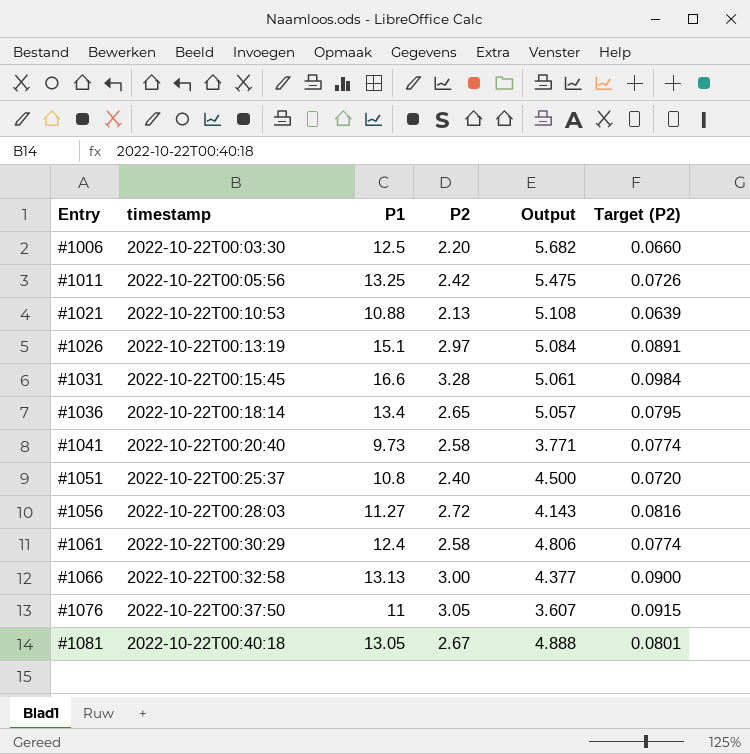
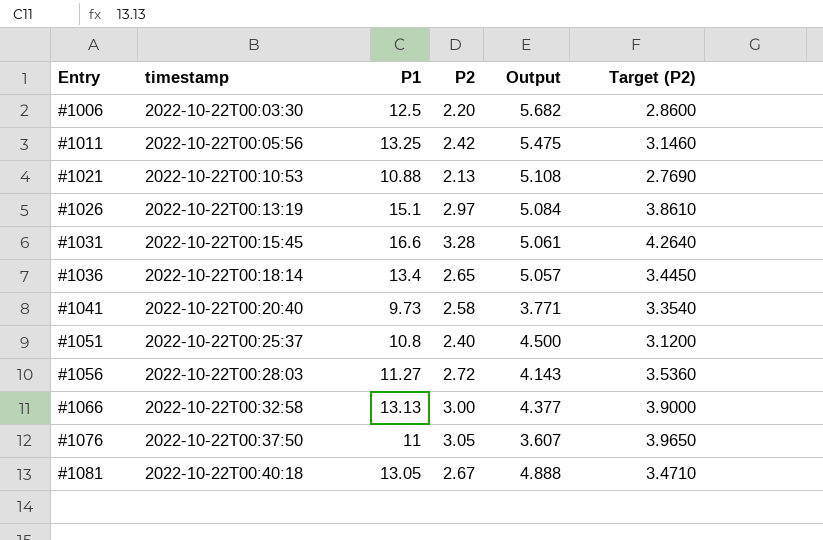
column Target (P2) | formula: [P2] * 0.03 -> [P2] * 1.3
row #1061: 2022-10-22T00:30:29 | 12.4 | 2.58 | 4.806 | 0.0774 -> none

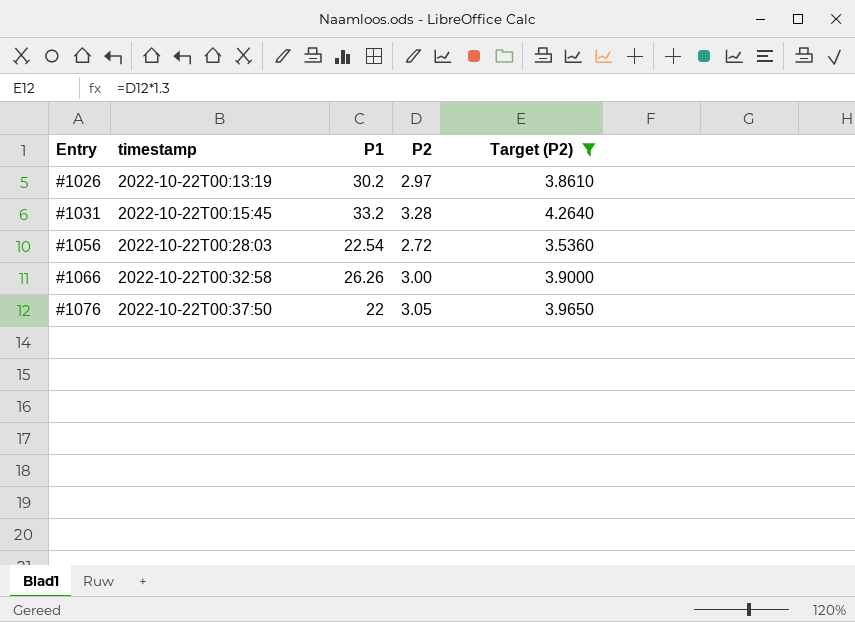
filter: none -> Target (P2) >= 3.5360
column Output | formula: [P1] / [P2] -> none
#1026 | P1: 15.1 -> 30.2
#1031 | P1: 16.6 -> 33.2
#1056 | P1: 11.27 -> 22.54
#1066 | P1: 13.13 -> 26.26
#1076 | P1: 11 -> 22

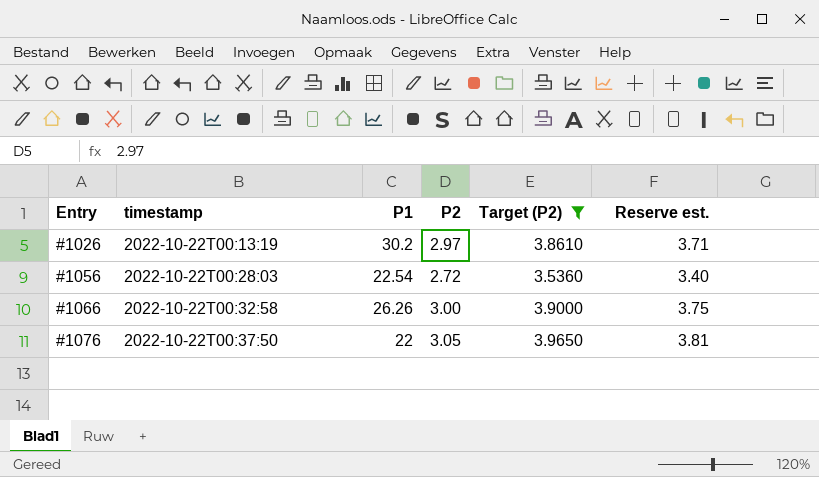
column Reserve est. | formula: none -> [P2] * 1.25
row #1031: 2022-10-22T00:15:45 | 33.2 | 3.28 | 4.2640 -> none

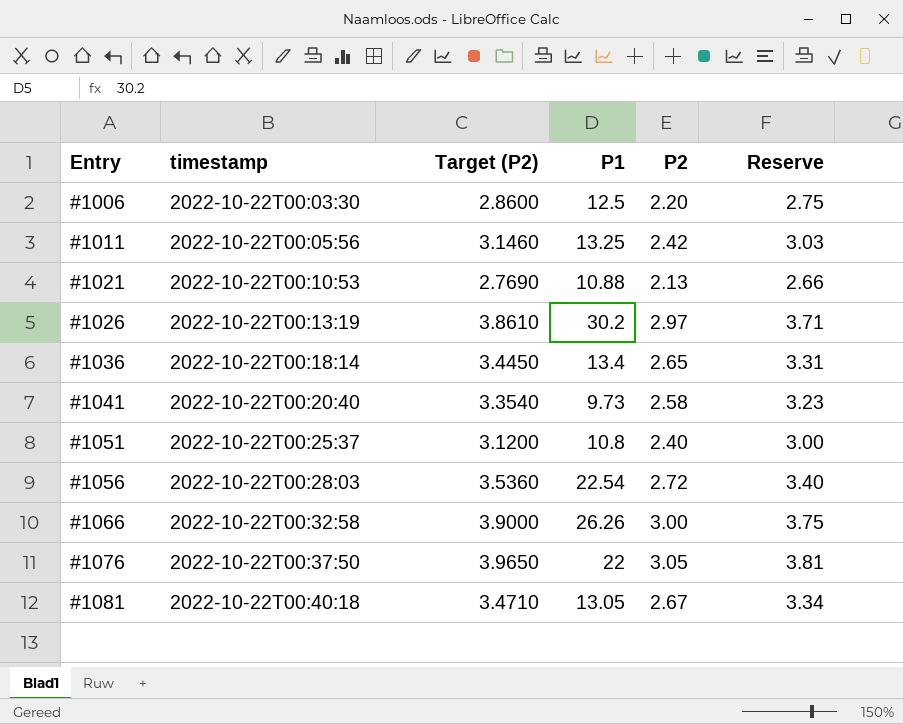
filter: Target (P2) >= 3.5360 -> none
column Target (P2) | position: 5 -> 3
column name: Reserve est. -> Reserve

